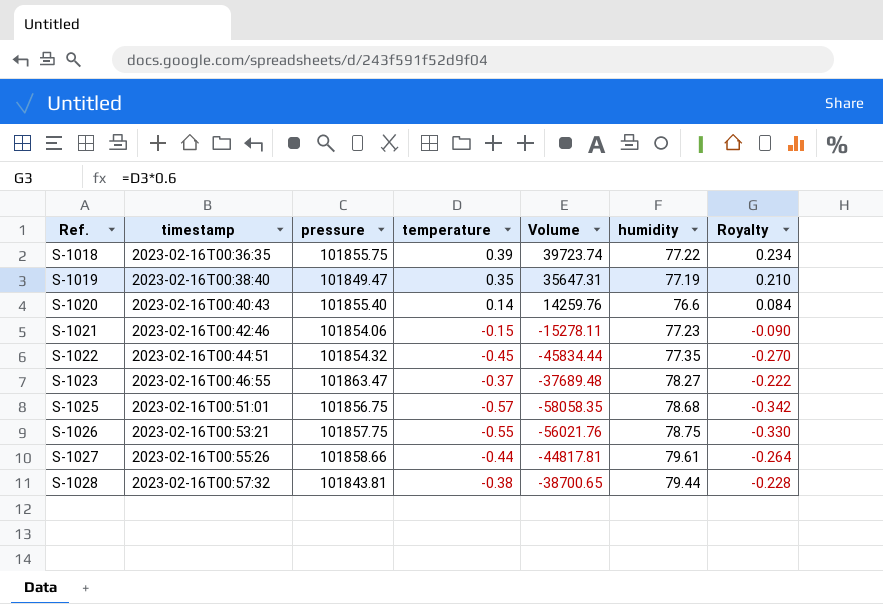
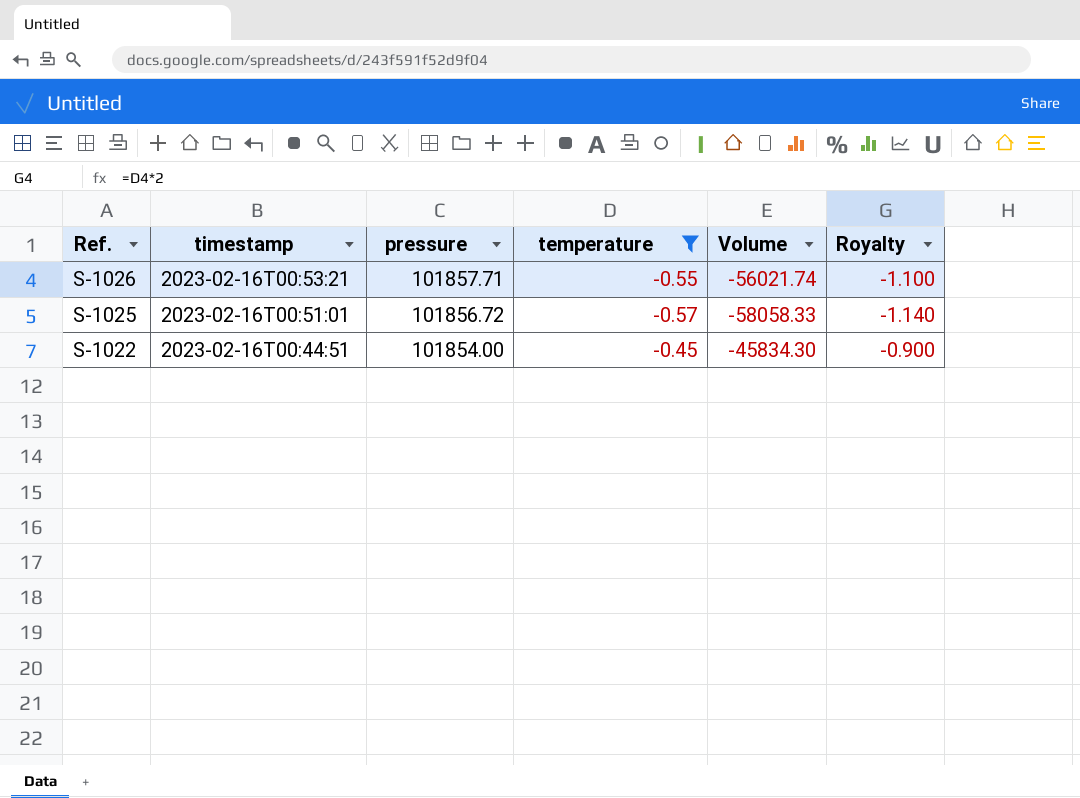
filter: none -> temperature <= -0.45
row order: Ref. ascending -> Ref. descending
column humidity | position: 6 -> none
column Royalty | formula: [temperature] * 0.6 -> [temperature] * 2
S-1026 | pressure: 101857.75 -> 101857.71
S-1026 | Volume: -56021.76 -> -56021.74
S-1025 | pressure: 101856.75 -> 101856.72
S-1025 | Volume: -58058.35 -> -58058.33
S-1022 | pressure: 101854.32 -> 101854.00
S-1022 | Volume: -45834.44 -> -45834.30

